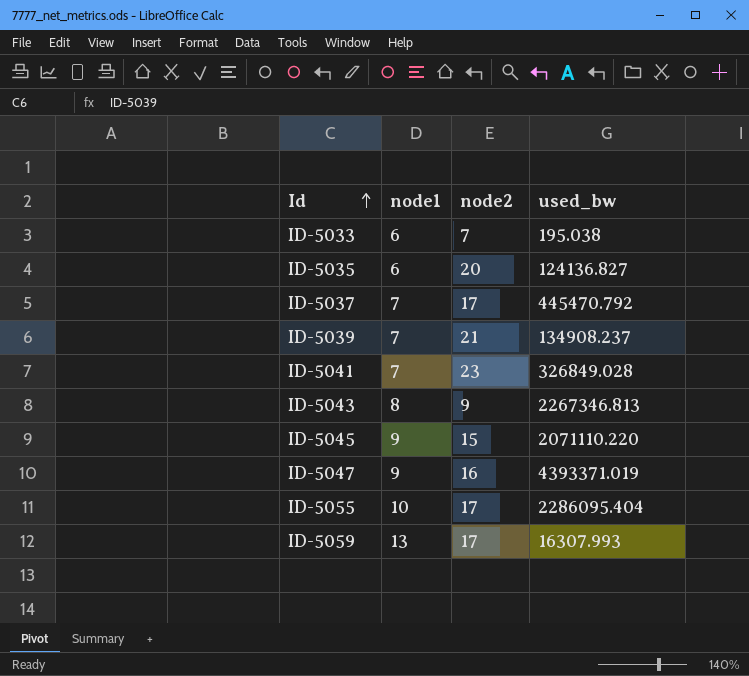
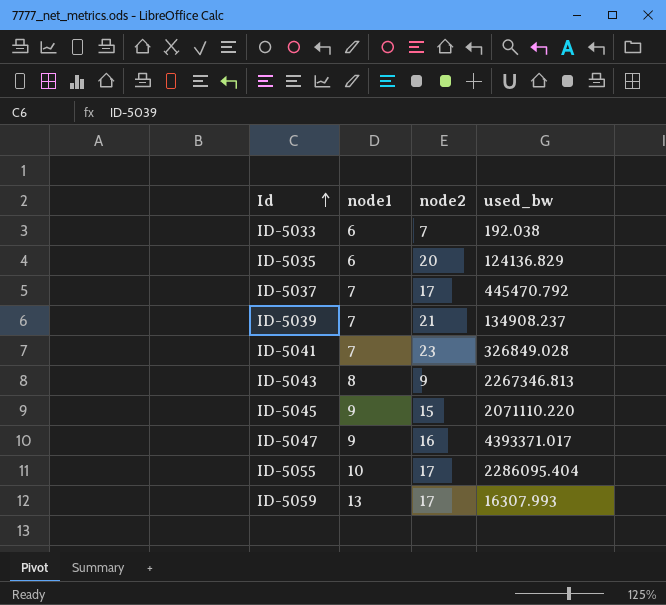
ID-5033 | used_bw: 195.038 -> 192.038
ID-5035 | used_bw: 124136.827 -> 124136.829
ID-5047 | used_bw: 4393371.019 -> 4393371.017

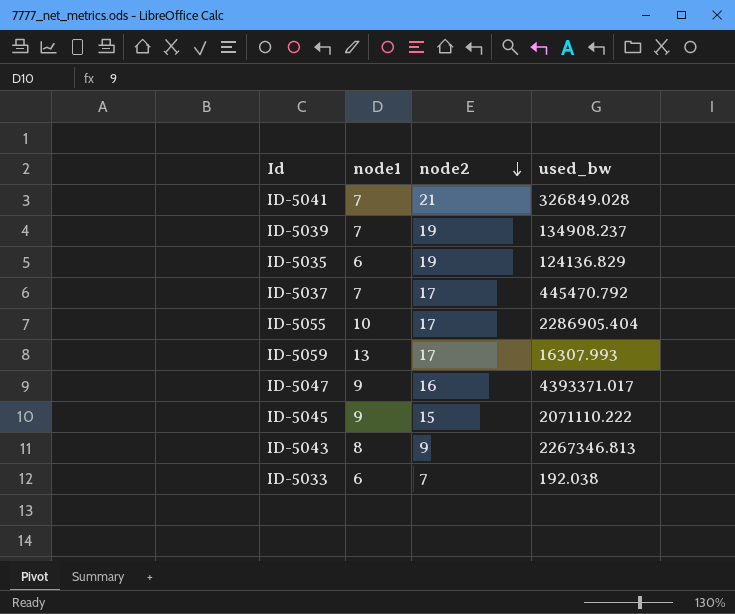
row order: Id ascending -> node2 descending
ID-5041 | node2: 23 -> 21
ID-5039 | node2: 21 -> 19
ID-5035 | node2: 20 -> 19
ID-5055 | used_bw: 2286095.404 -> 2286905.404
ID-5045 | used_bw: 2071110.220 -> 2071110.222

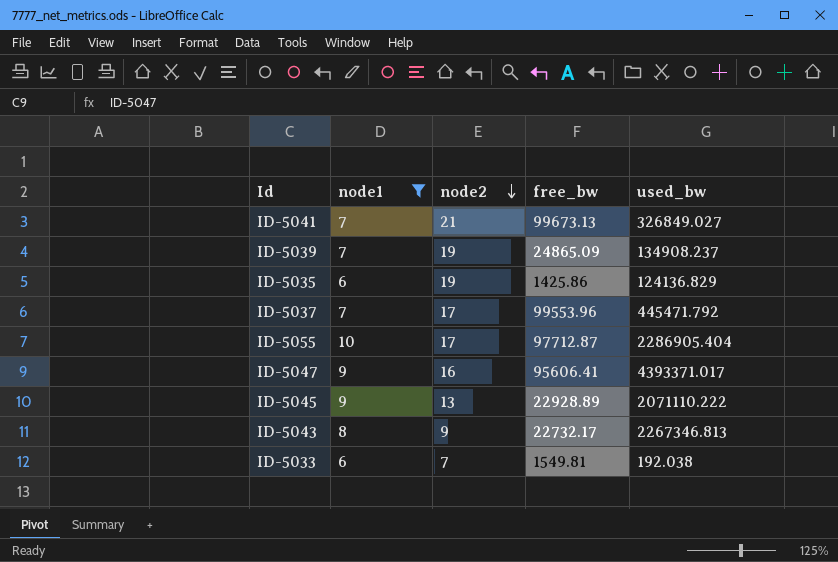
filter: none -> node1 != 13
column free_bw | position: none -> 4
ID-5041 | used_bw: 326849.028 -> 326849.027
ID-5037 | used_bw: 445470.792 -> 445471.792
ID-5045 | node2: 15 -> 13

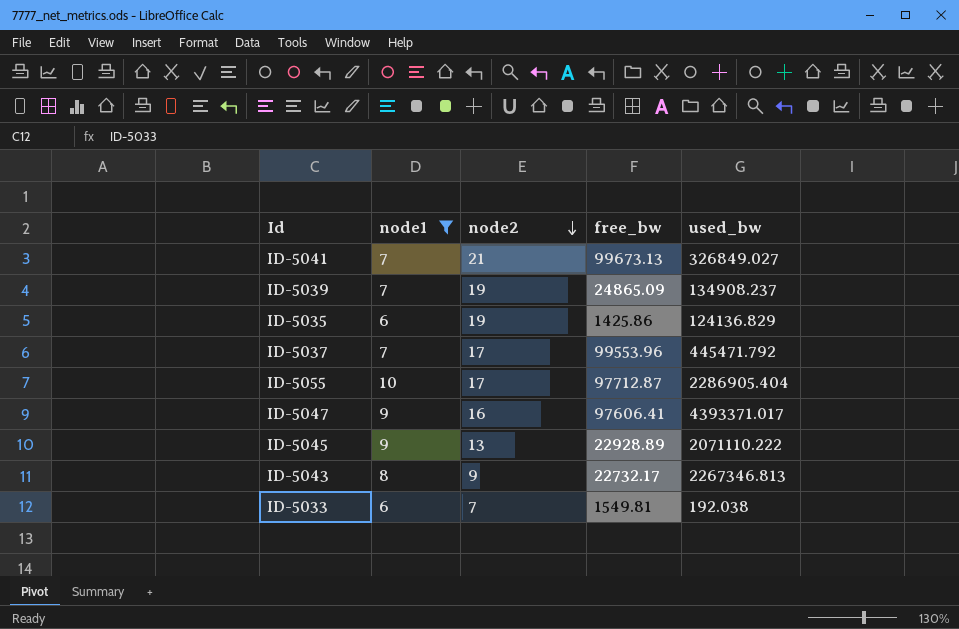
ID-5047 | free_bw: 95606.41 -> 97606.41

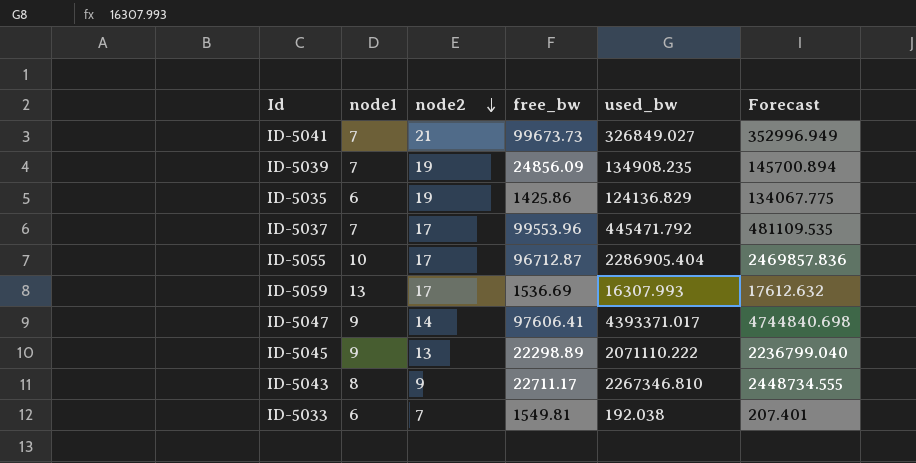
filter: node1 != 13 -> none
column Forecast | formula: none -> [used_bw] * 1.08
ID-5041 | free_bw: 99673.13 -> 99673.73
ID-5039 | free_bw: 24865.09 -> 24856.09
ID-5039 | used_bw: 134908.237 -> 134908.235
ID-5055 | free_bw: 97712.87 -> 96712.87
ID-5047 | node2: 16 -> 14
ID-5045 | free_bw: 22928.89 -> 22298.89
ID-5043 | free_bw: 22732.17 -> 22711.17
ID-5043 | used_bw: 2267346.813 -> 2267346.810

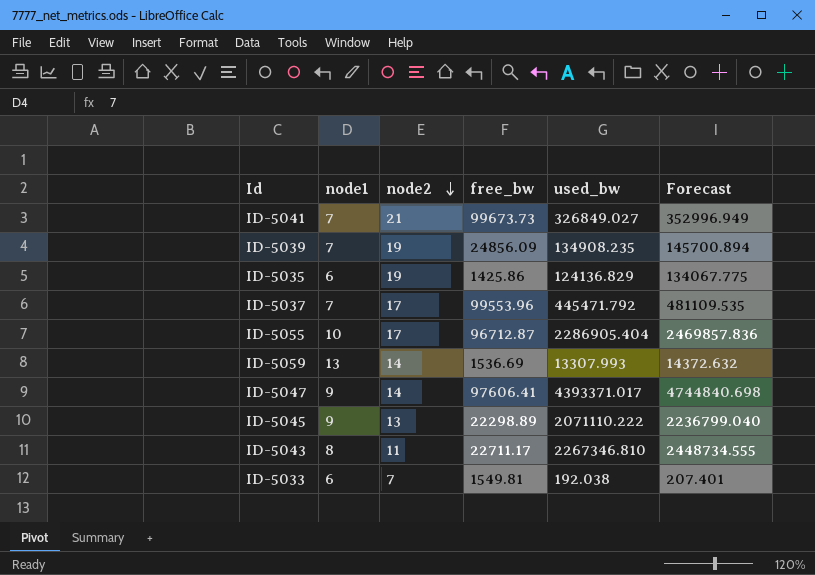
ID-5059 | node2: 17 -> 14
ID-5059 | used_bw: 16307.993 -> 13307.993
ID-5059 | Forecast: 17612.632 -> 14372.632
ID-5043 | node2: 9 -> 11

